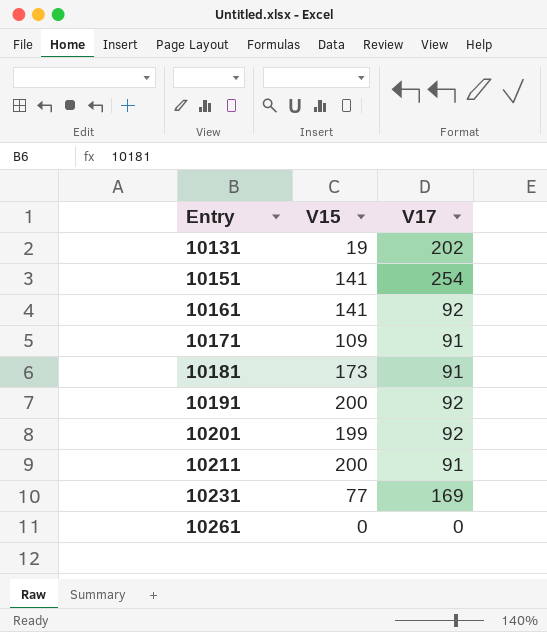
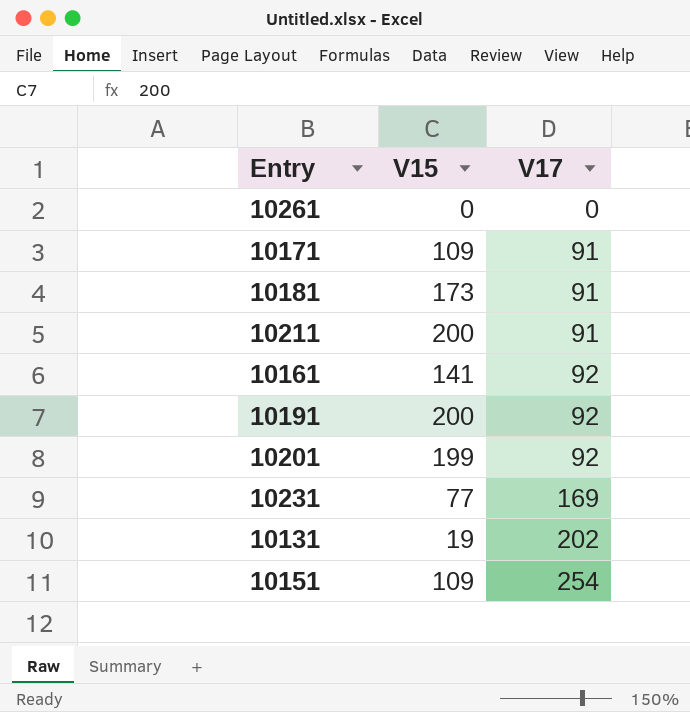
row order: Entry ascending -> V17 ascending
10151 | V15: 141 -> 109

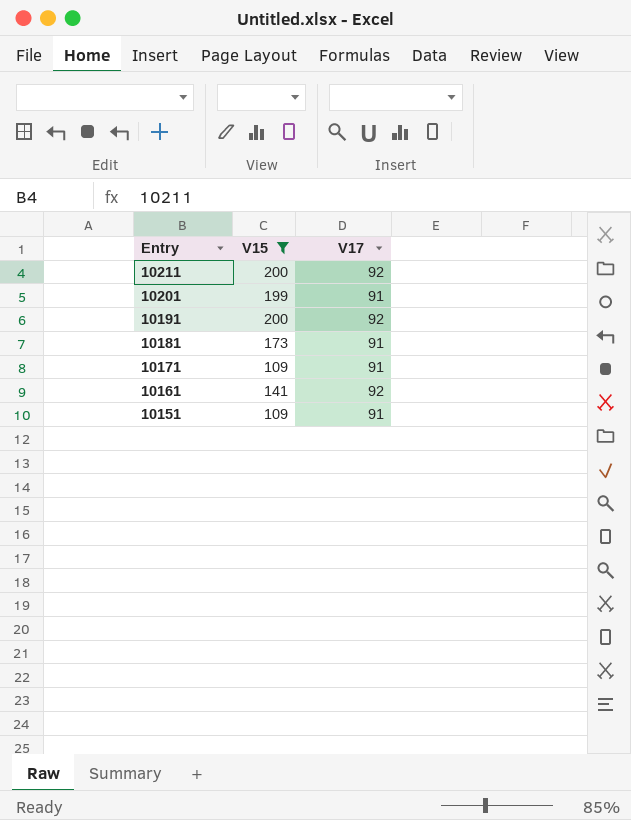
filter: none -> V15 >= 109
row order: V17 ascending -> Entry descending
10211 | V17: 91 -> 92
10201 | V17: 92 -> 91
10151 | V17: 254 -> 91

